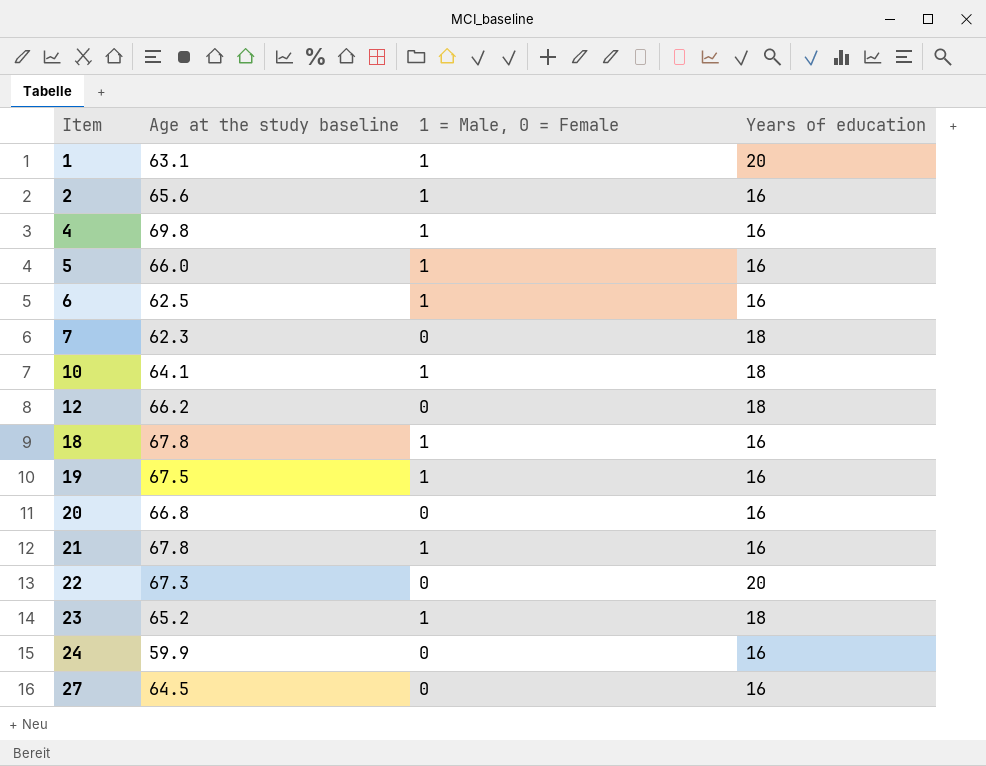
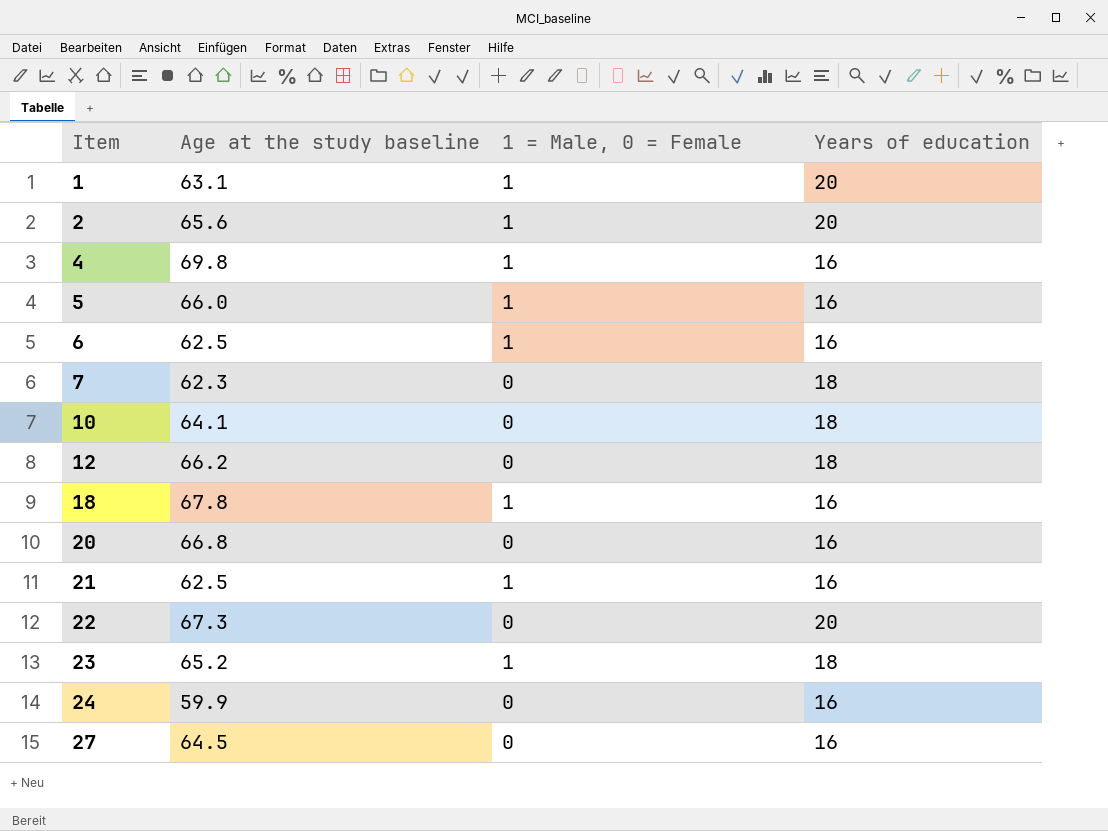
row 19: 67.5 | 1 | 16 -> none
2 | Years of education: 16 -> 20
10 | 1 = Male, 0 = Female: 1 -> 0
21 | Age at the study baseline: 67.8 -> 62.5

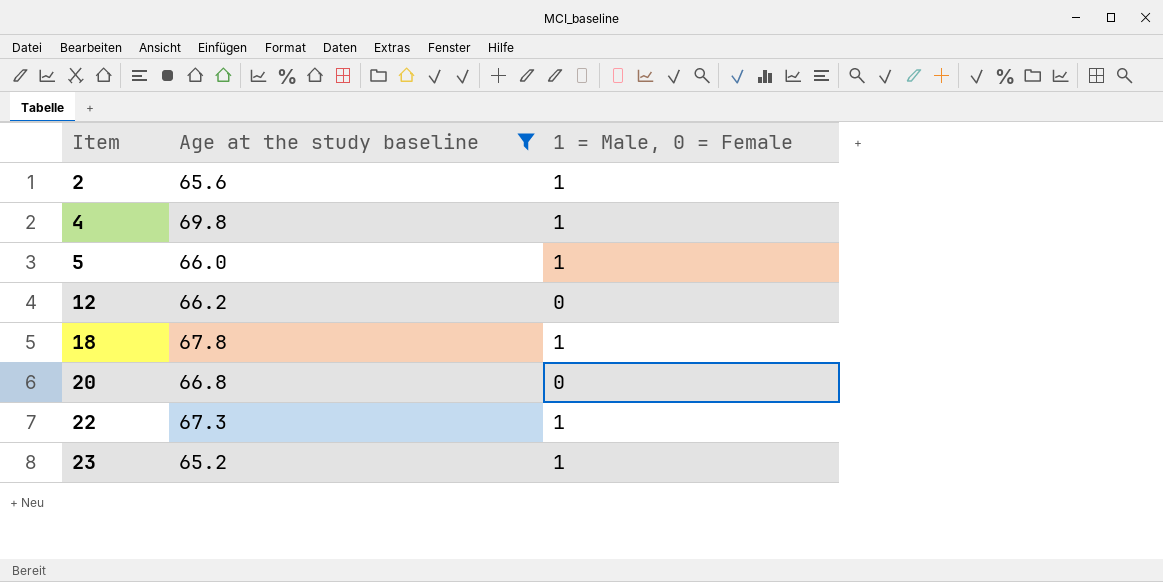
filter: none -> Age at the study baseline >= 65.2
column Years of education | position: 4 -> none
22 | 1 = Male, 0 = Female: 0 -> 1

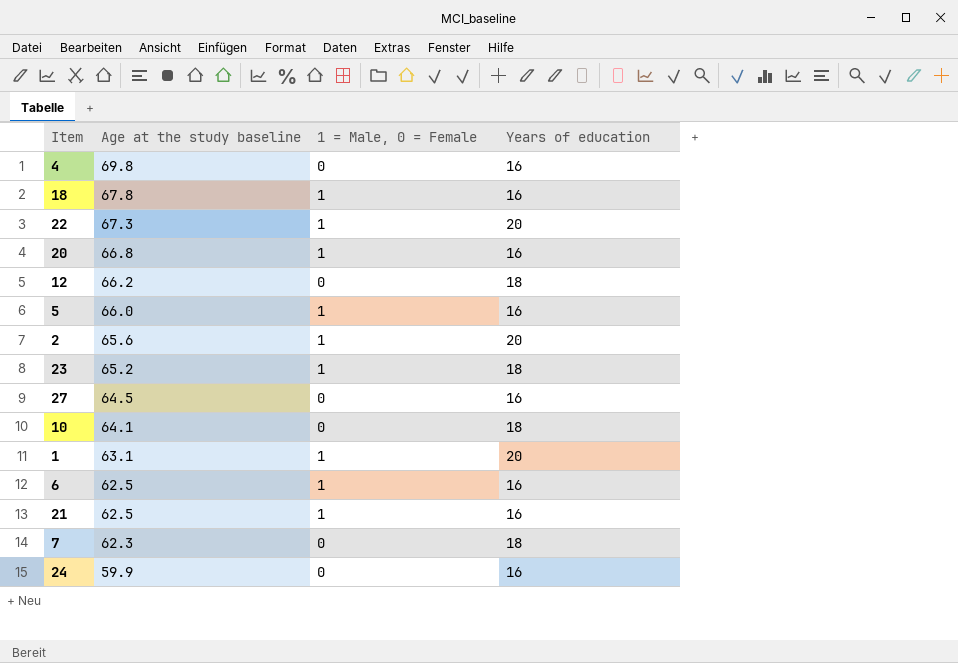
filter: Age at the study baseline >= 65.2 -> none
row order: Item ascending -> Age at the study baseline descending
column Years of education | position: none -> 4
4 | 1 = Male, 0 = Female: 1 -> 0
20 | 1 = Male, 0 = Female: 0 -> 1

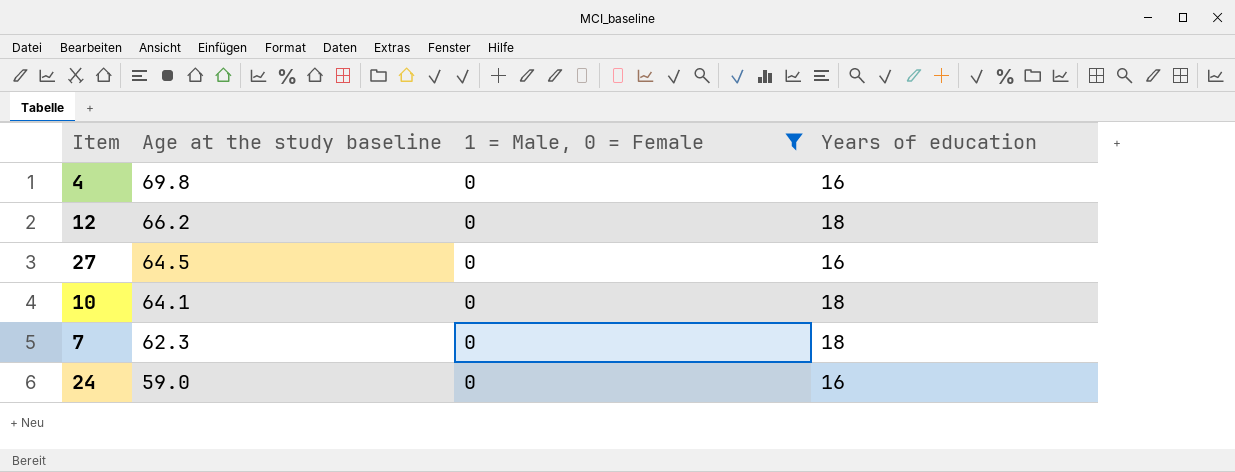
filter: none -> 1 = Male, 0 = Female = 0
24 | Age at the study baseline: 59.9 -> 59.0

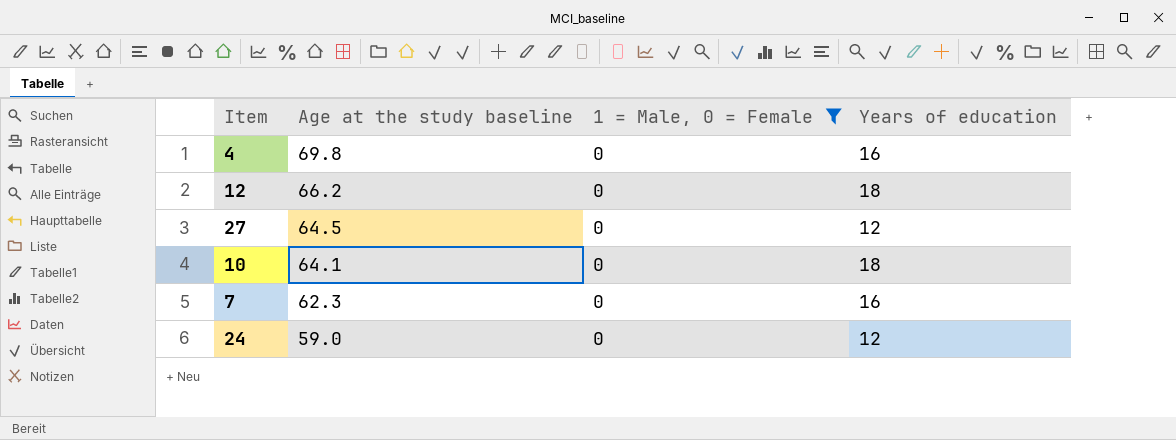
27 | Years of education: 16 -> 12
7 | Years of education: 18 -> 16
24 | Years of education: 16 -> 12

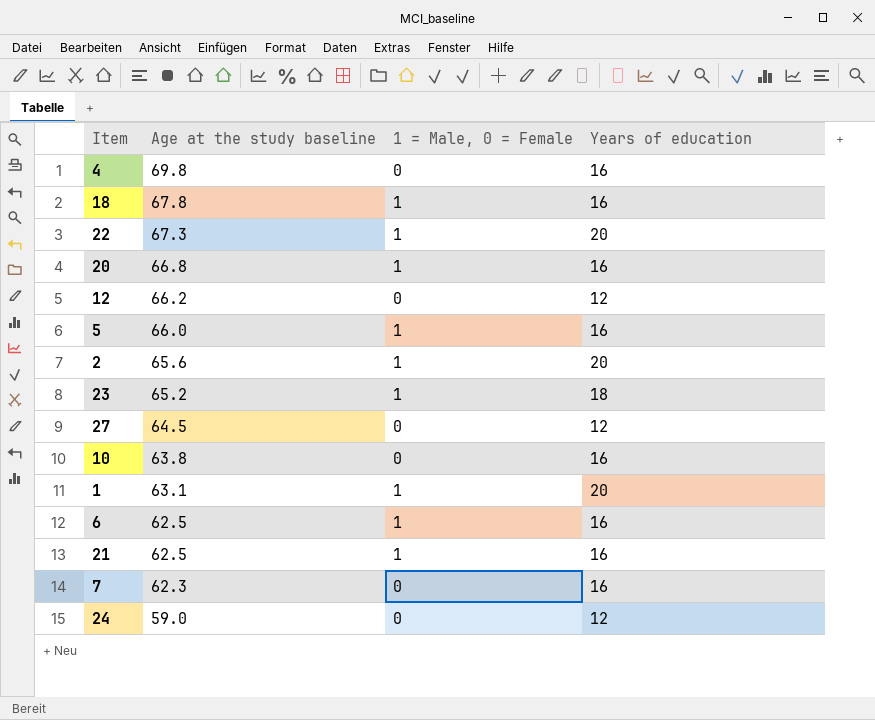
filter: 1 = Male, 0 = Female = 0 -> none
12 | Years of education: 18 -> 12
10 | Age at the study baseline: 64.1 -> 63.8
10 | Years of education: 18 -> 16

